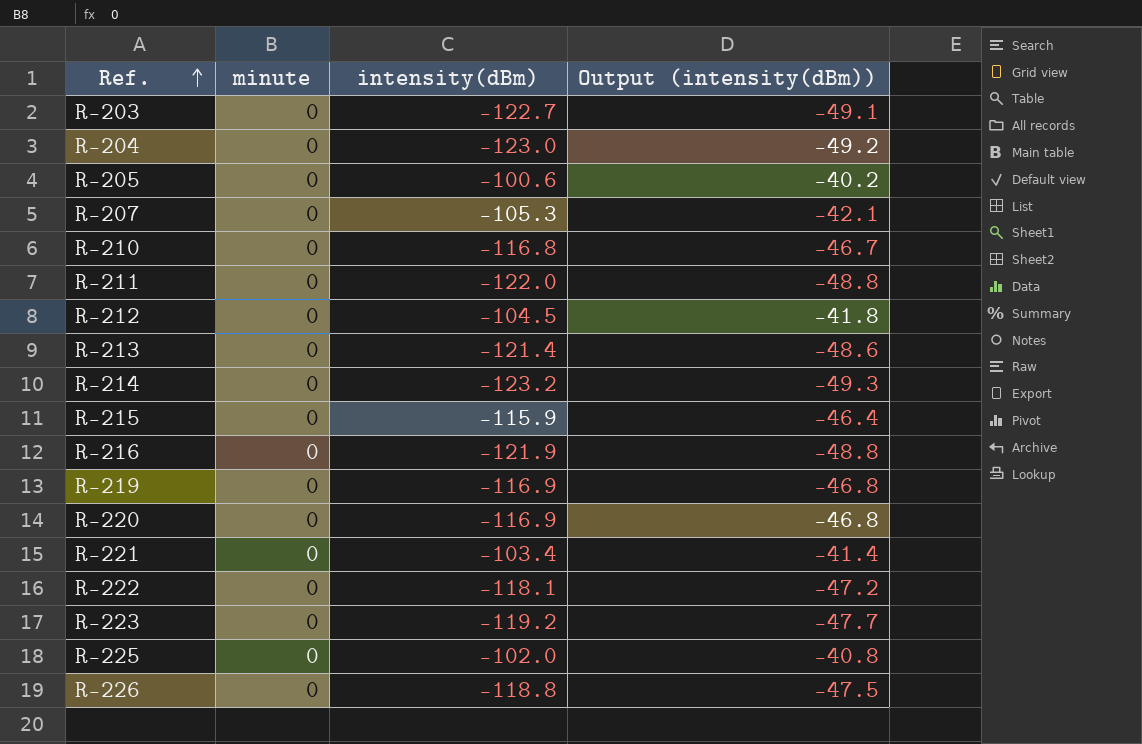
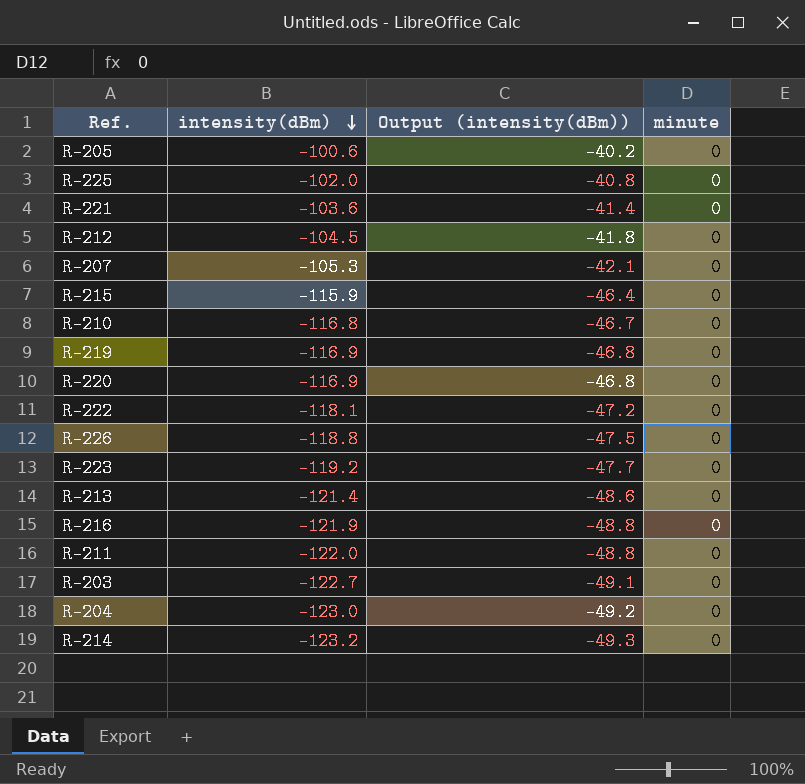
row order: Ref. ascending -> intensity(dBm) descending
column minute | position: 2 -> 4
R-221 | intensity(dBm): -103.4 -> -103.6

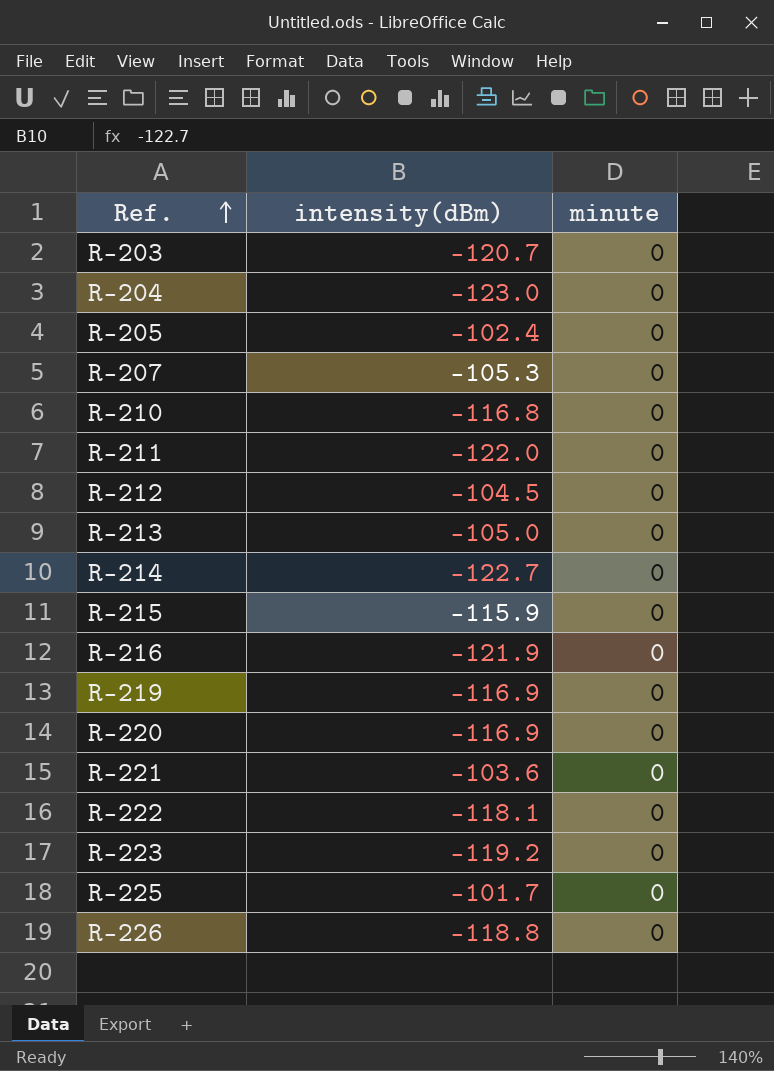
row order: intensity(dBm) descending -> Ref. ascending
column Output (intensity(dBm)) | formula: [intensity(dBm)] * 0.4 -> none
R-203 | intensity(dBm): -122.7 -> -120.7
R-205 | intensity(dBm): -100.6 -> -102.4
R-213 | intensity(dBm): -121.4 -> -105.0
R-214 | intensity(dBm): -123.2 -> -122.7
R-225 | intensity(dBm): -102.0 -> -101.7

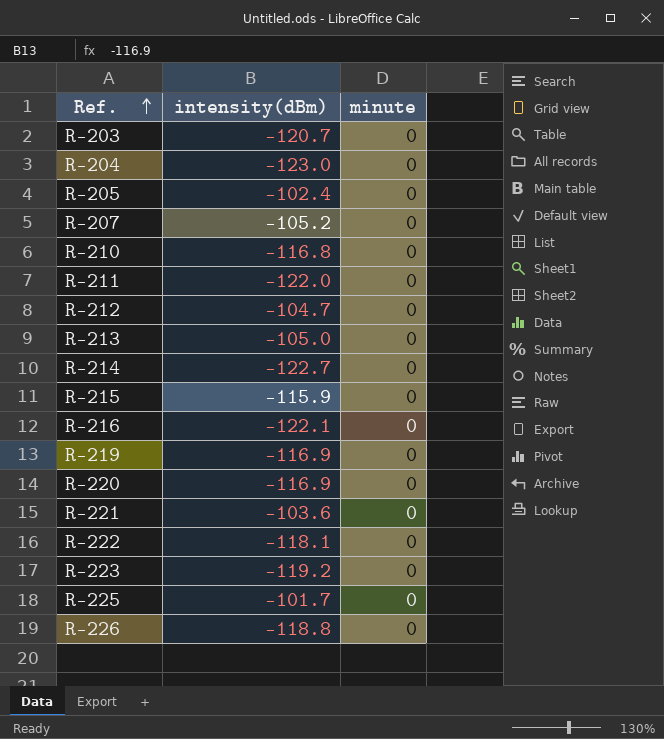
R-207 | intensity(dBm): -105.3 -> -105.2
R-212 | intensity(dBm): -104.5 -> -104.7
R-216 | intensity(dBm): -121.9 -> -122.1

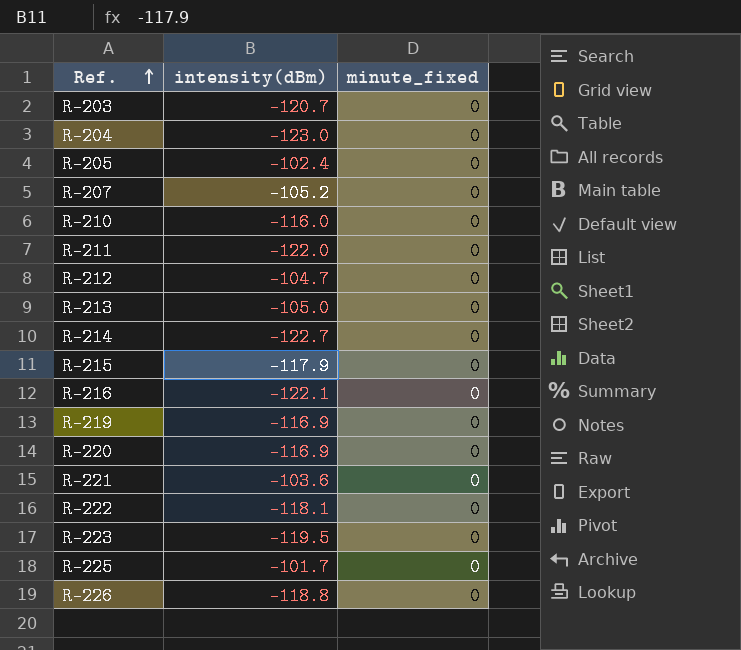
column name: minute -> minute_fixed
R-210 | intensity(dBm): -116.8 -> -116.0
R-215 | intensity(dBm): -115.9 -> -117.9
R-223 | intensity(dBm): -119.2 -> -119.5

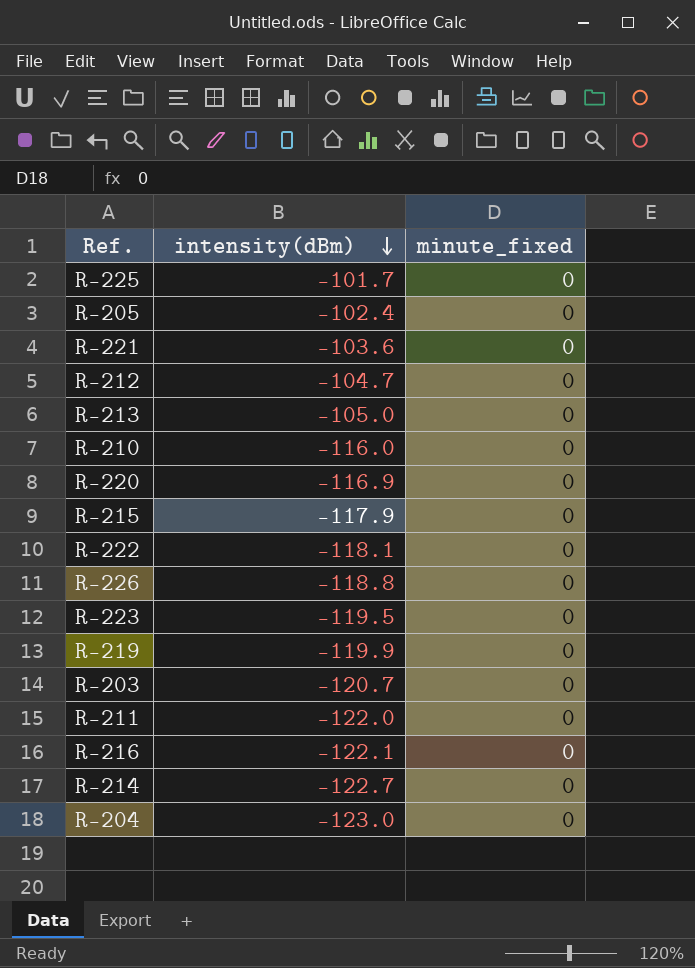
row order: Ref. ascending -> intensity(dBm) descending
row R-207: -105.2 | 0 -> none
R-219 | intensity(dBm): -116.9 -> -119.9

